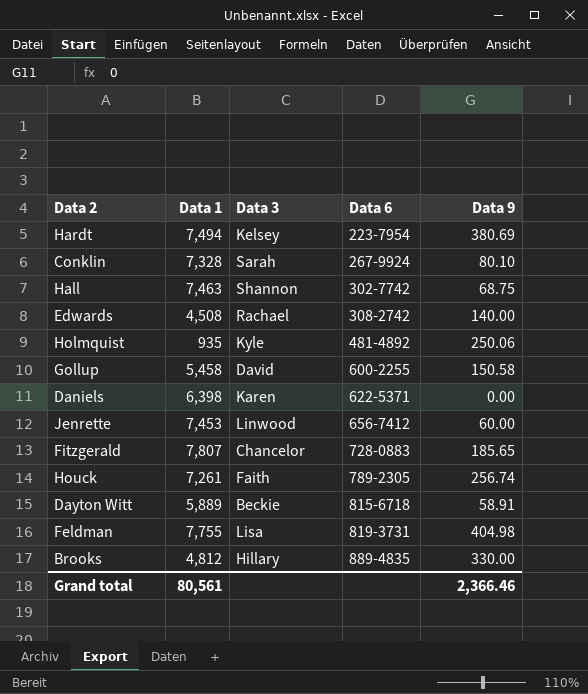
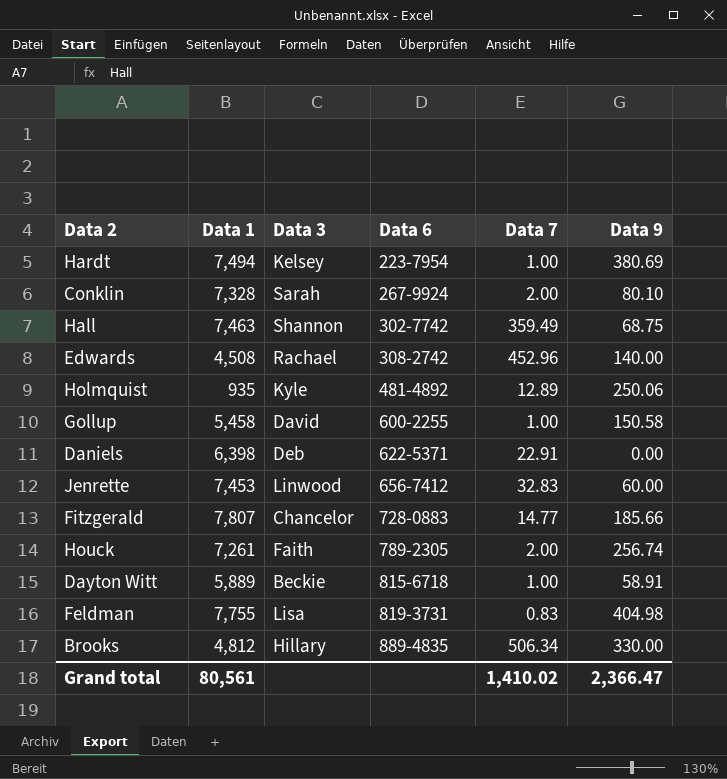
column Data 7 | position: none -> 5
Daniels | Data 3: Karen -> Deb
Fitzgerald | Data 9: 185.65 -> 185.66
Grand total | Data 9: 2,366.46 -> 2,366.47

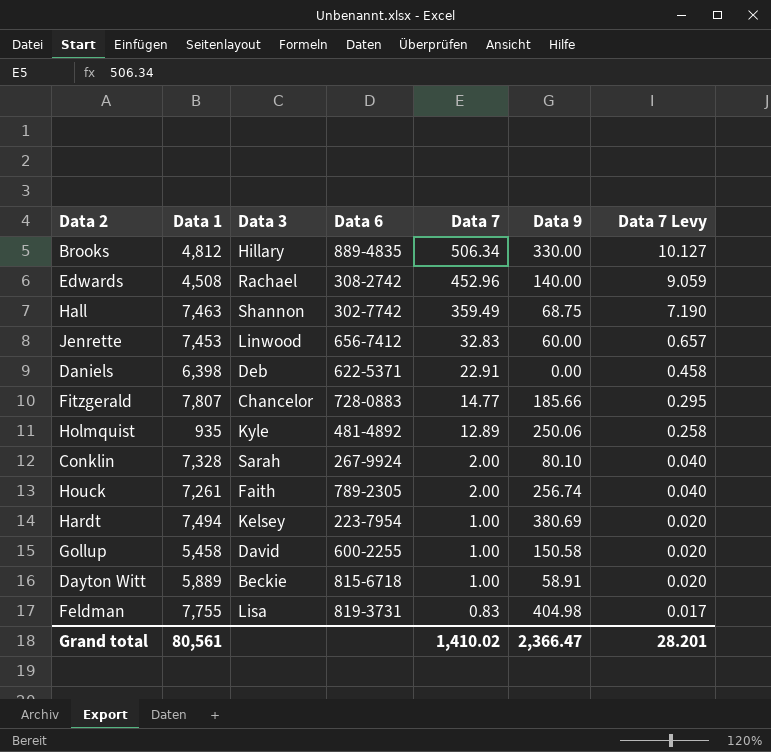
row order: Data 6 ascending -> Data 7 descending
column Data 7 Levy | formula: none -> [Data 7] * 0.02

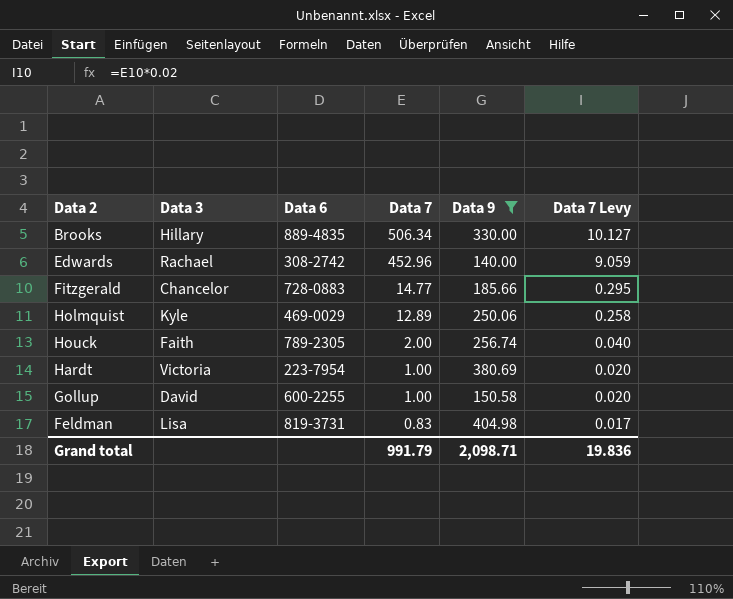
filter: none -> Data 9 >= 140.00
column Data 1 | position: 2 -> none
Holmquist | Data 6: 481-4892 -> 469-0029
Hardt | Data 3: Kelsey -> Victoria
Grand total | Data 7: 1,410.02 -> 991.79
Grand total | Data 9: 2,366.47 -> 2,098.71
Grand total | Data 7 Levy: 28.201 -> 19.836

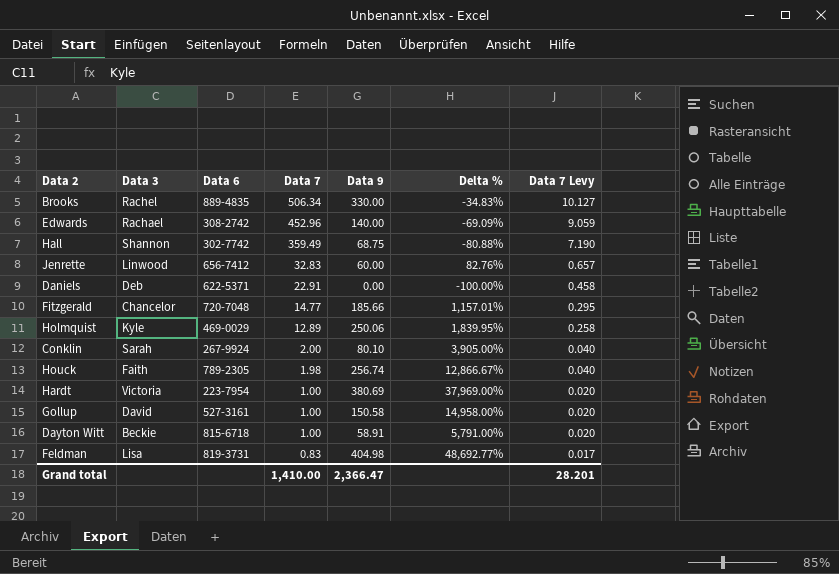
filter: Data 9 >= 140.00 -> none
column Delta % | formula: none -> ([Data 9] - [Data 7]) / [Data 7]
Brooks | Data 3: Hillary -> Rachel
Fitzgerald | Data 6: 728-0883 -> 720-7048
Houck | Data 7: 2.00 -> 1.98
Gollup | Data 6: 600-2255 -> 527-3161
Grand total | Data 7: 991.79 -> 1,410.00
Grand total | Data 9: 2,098.71 -> 2,366.47
Grand total | Data 7 Levy: 19.836 -> 28.201

